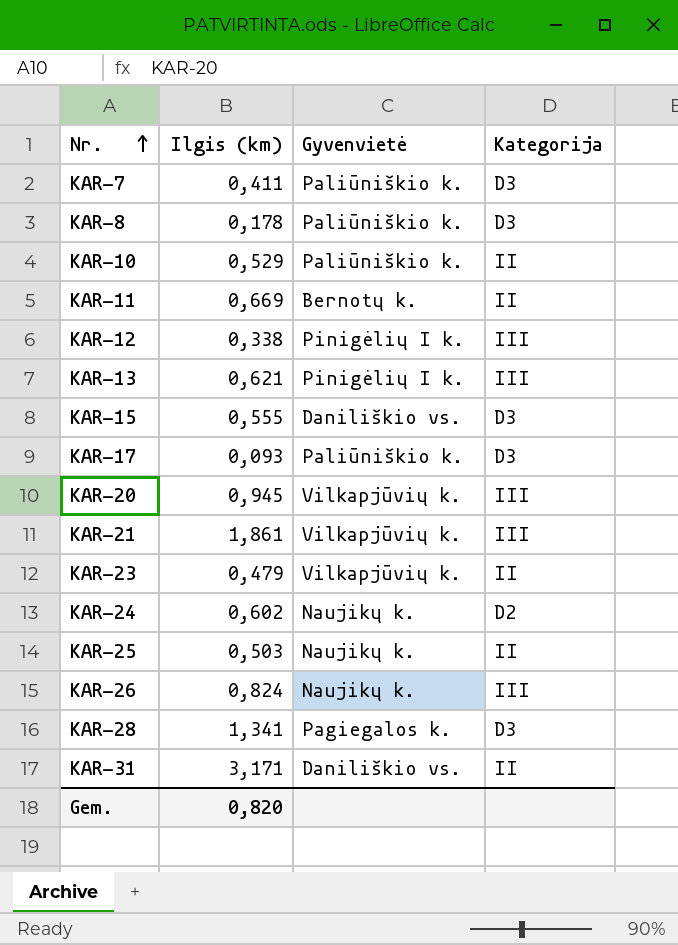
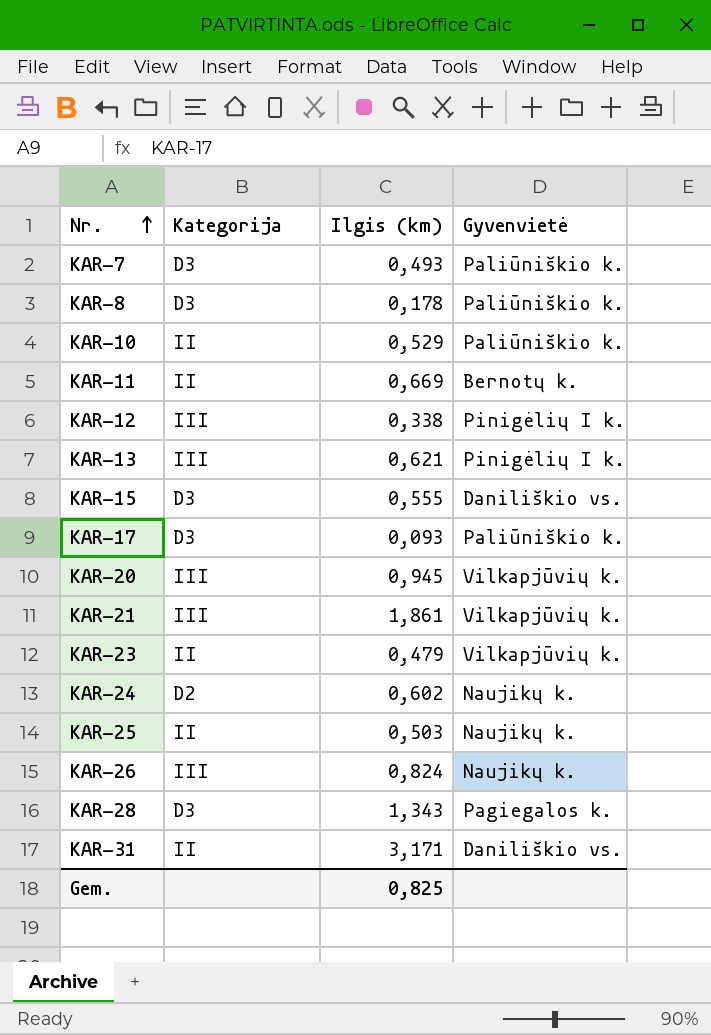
column Kategorija | position: 4 -> 2
KAR-7 | Ilgis (km): 0,411 -> 0,493
KAR-28 | Ilgis (km): 1,341 -> 1,343
Gem. | Ilgis (km): 0,820 -> 0,825

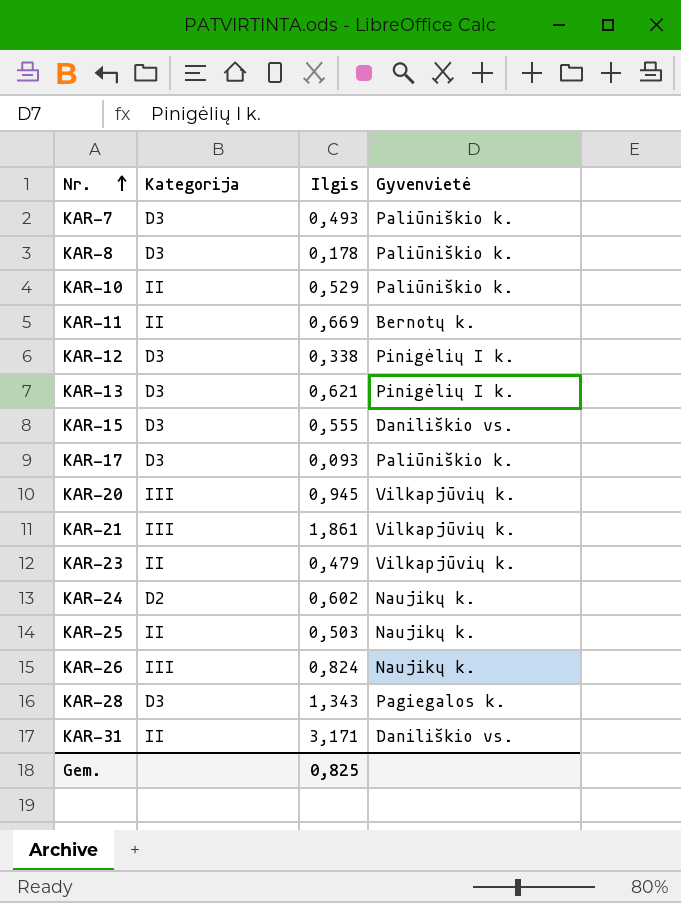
column name: Ilgis (km) -> Ilgis
KAR-12 | Kategorija: III -> D3
KAR-13 | Kategorija: III -> D3

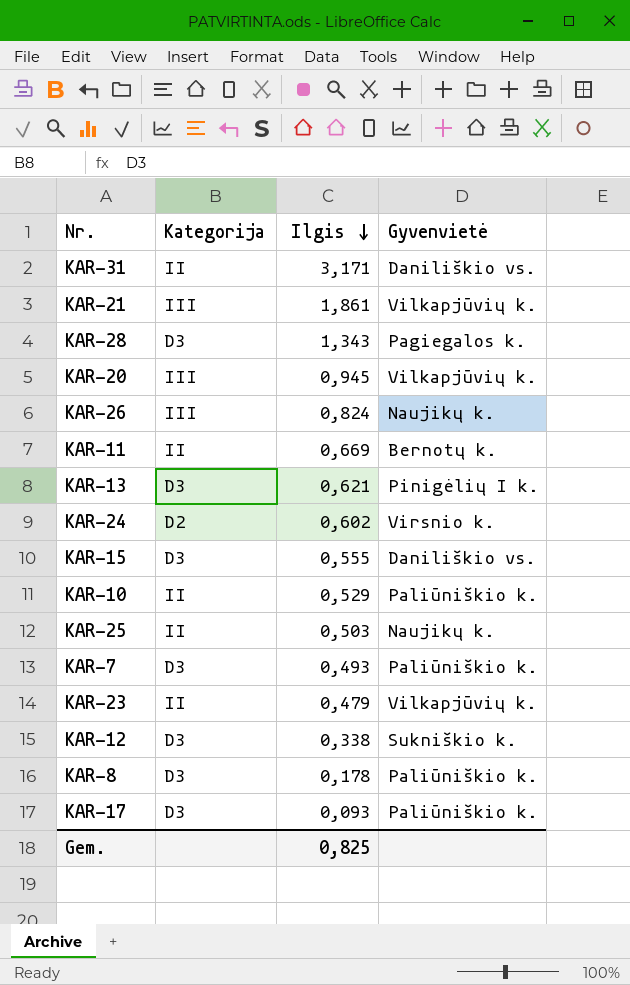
row order: Nr. ascending -> Ilgis descending
KAR-24 | Gyvenvietė: Naujikų k. -> Virsnio k.
KAR-12 | Gyvenvietė: Pinigėlių I k. -> Sukniškio k.

